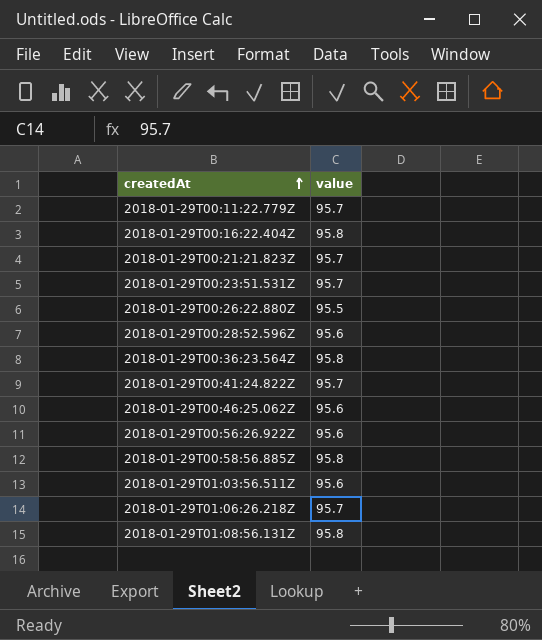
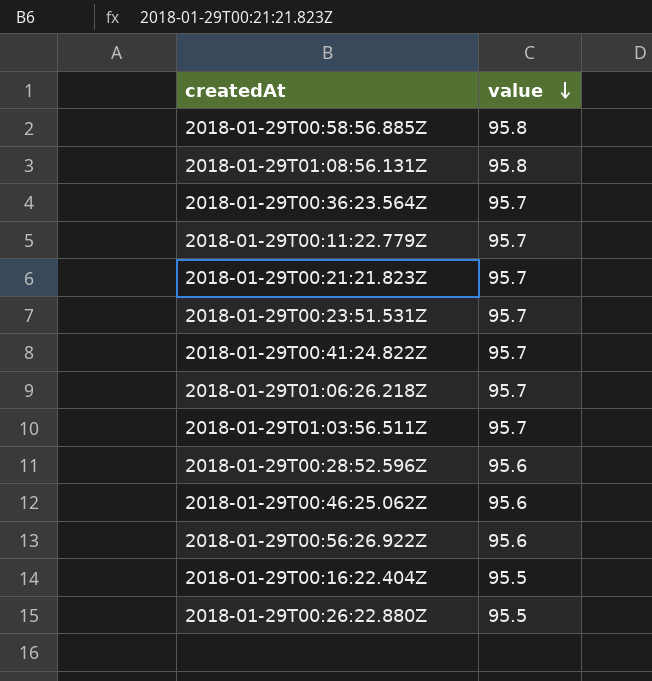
row order: createdAt ascending -> value descending
2018-01-29T00:36:23.564Z | value: 95.8 -> 95.7
2018-01-29T01:03:56.511Z | value: 95.6 -> 95.7
2018-01-29T00:16:22.404Z | value: 95.8 -> 95.5

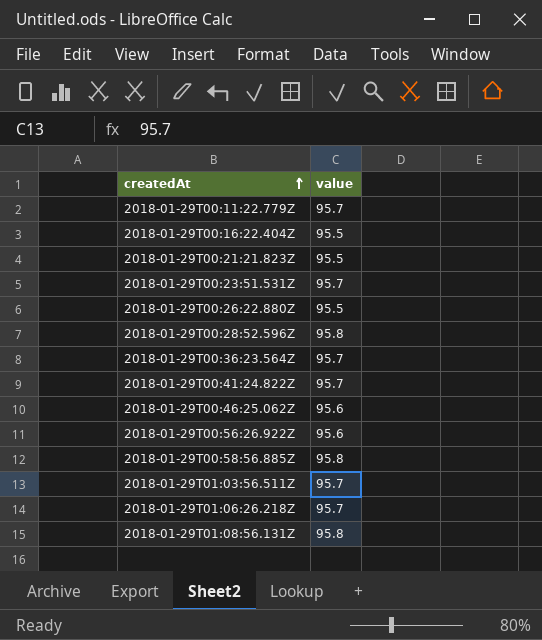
row order: value descending -> createdAt ascending
2018-01-29T00:21:21.823Z | value: 95.7 -> 95.5
2018-01-29T00:28:52.596Z | value: 95.6 -> 95.8

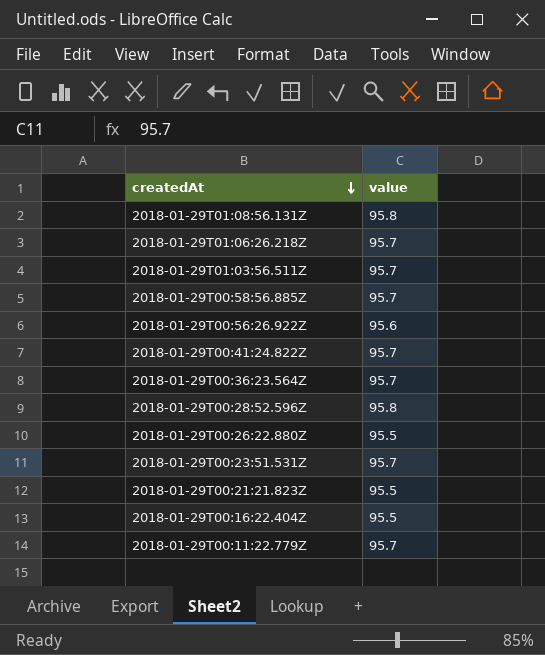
row order: createdAt ascending -> createdAt descending
row 2018-01-29T00:46:25.062Z: 95.6 -> none
2018-01-29T00:58:56.885Z | value: 95.8 -> 95.7

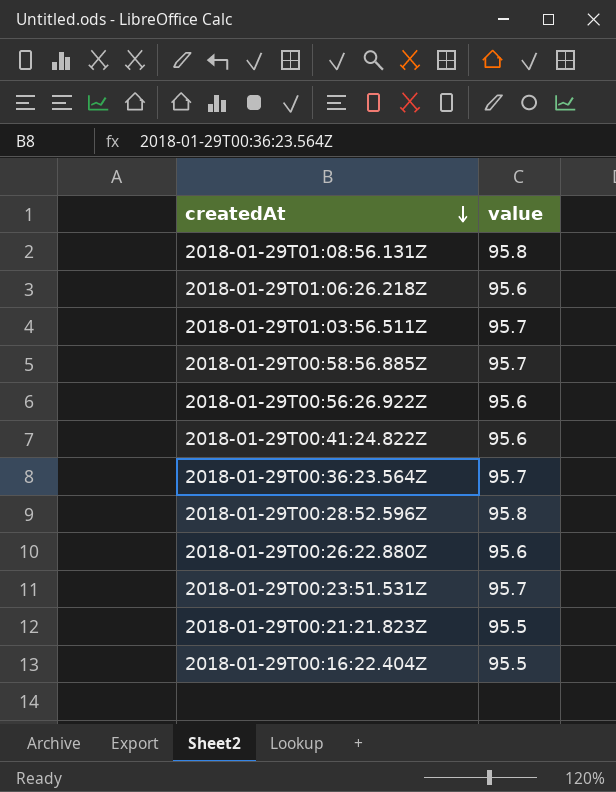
row 2018-01-29T00:11:22.779Z: 95.7 -> none
2018-01-29T01:06:26.218Z | value: 95.7 -> 95.6
2018-01-29T00:41:24.822Z | value: 95.7 -> 95.6
2018-01-29T00:26:22.880Z | value: 95.5 -> 95.6

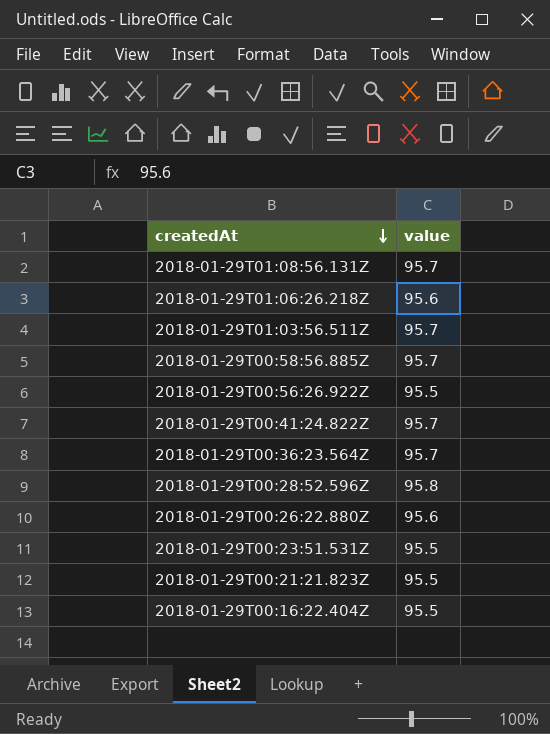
2018-01-29T01:08:56.131Z | value: 95.8 -> 95.7
2018-01-29T00:56:26.922Z | value: 95.6 -> 95.5
2018-01-29T00:41:24.822Z | value: 95.6 -> 95.7
2018-01-29T00:23:51.531Z | value: 95.7 -> 95.5

